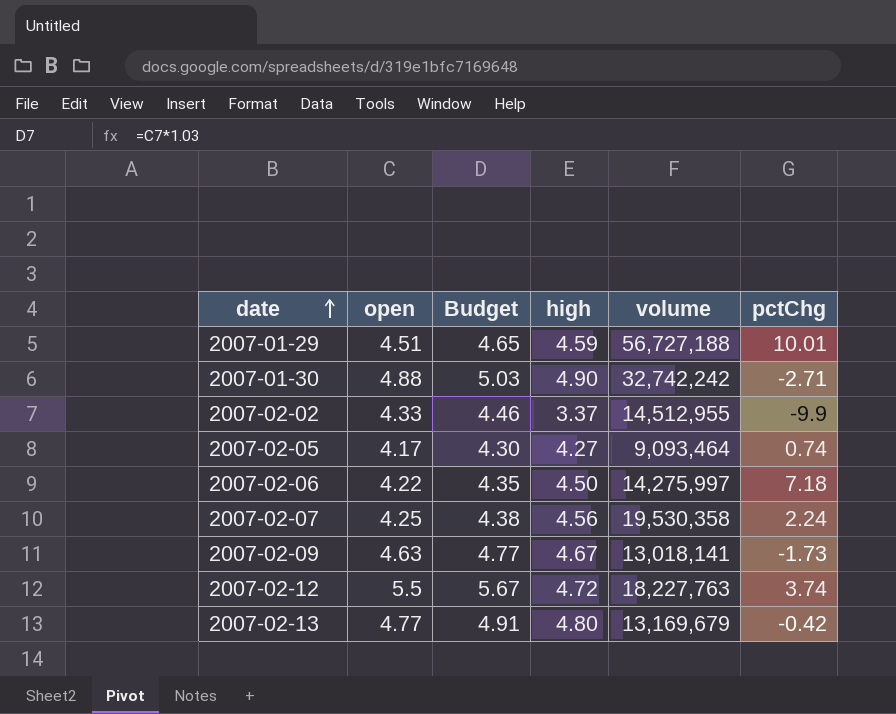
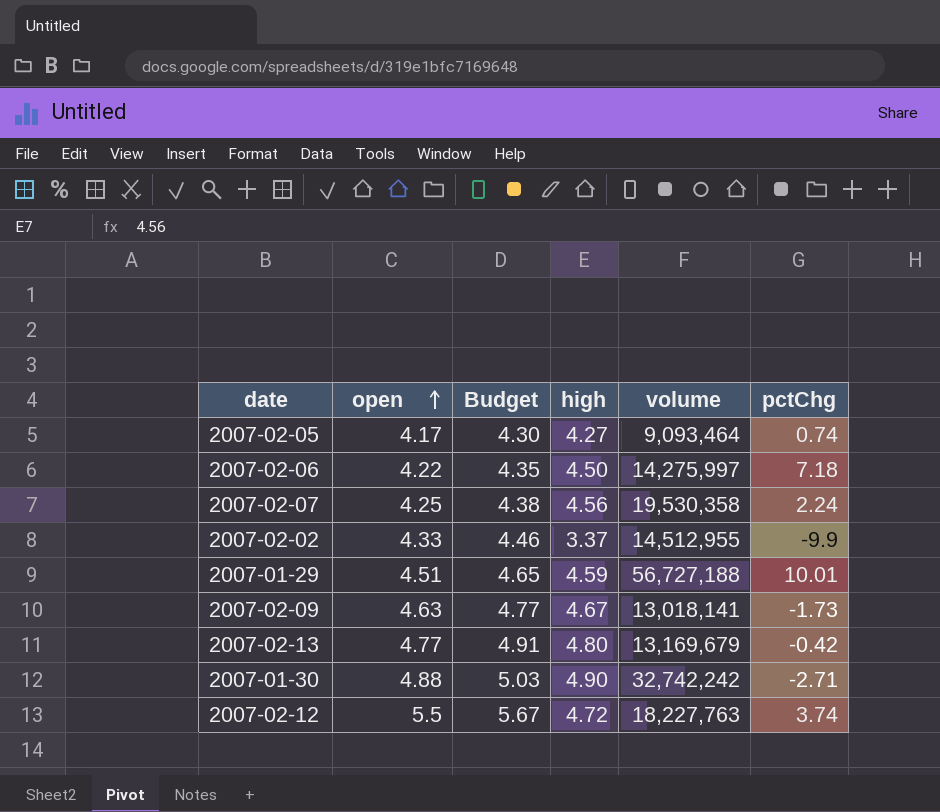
row order: date ascending -> open ascending

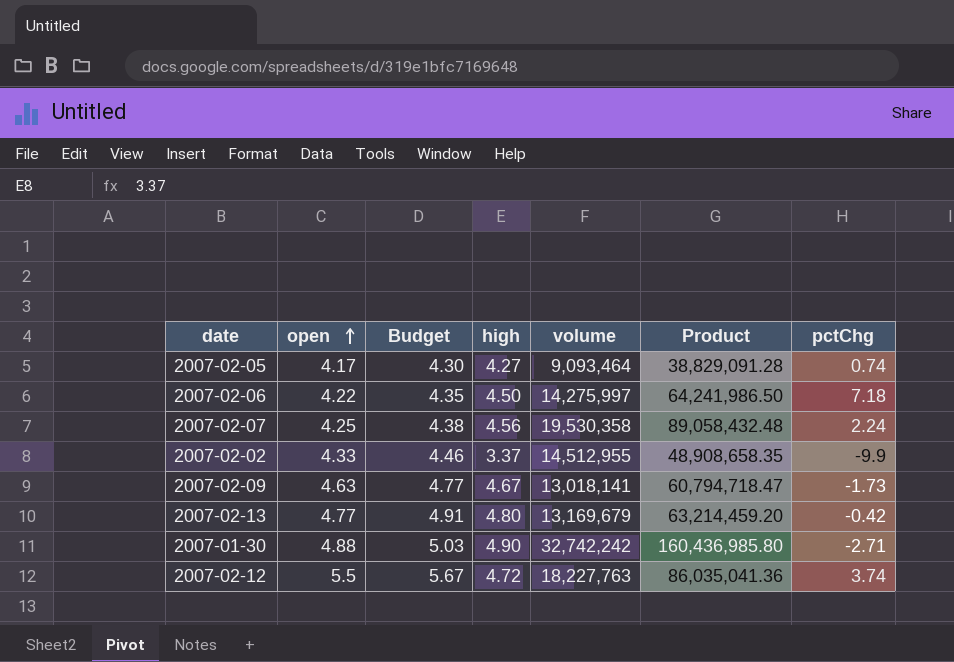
column Product | formula: none -> [high] * [volume]
row 2007-01-29: 4.51 | 4.65 | 4.59 | 56,727,188 | 10.01 -> none

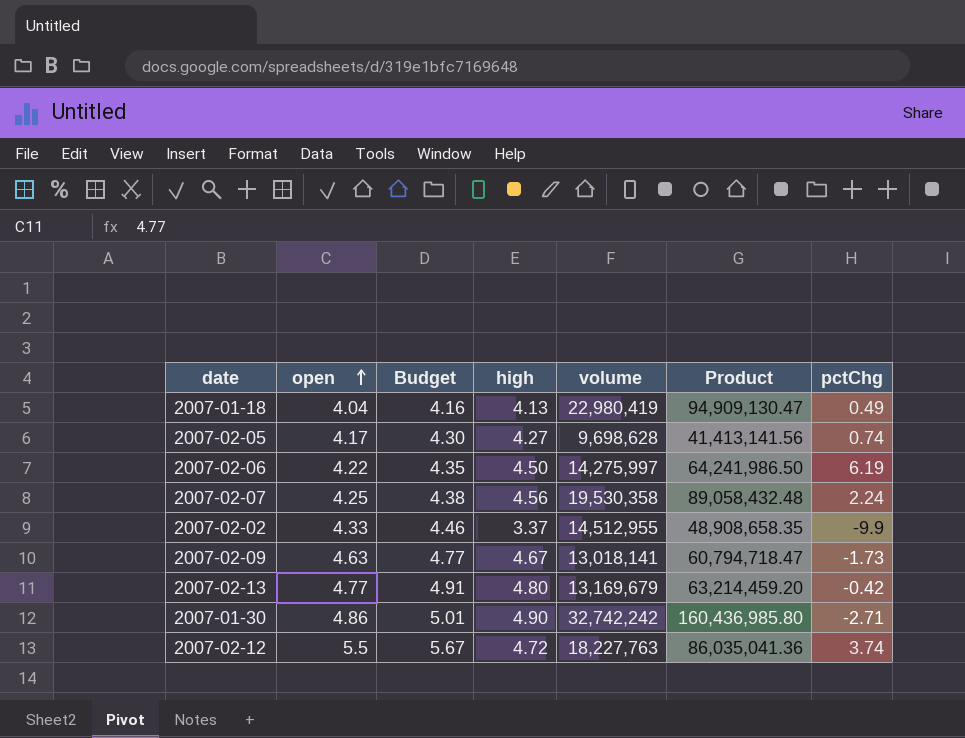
row 2007-01-18: none -> 4.04 | 4.16 | 4.13 | 22,980,419 | 94,909,130.47 | 0.49
2007-02-05 | volume: 9,093,464 -> 9,698,628
2007-02-05 | Product: 38,829,091.28 -> 41,413,141.56
2007-02-06 | pctChg: 7.18 -> 6.19
2007-01-30 | open: 4.88 -> 4.86
2007-01-30 | Budget: 5.03 -> 5.01

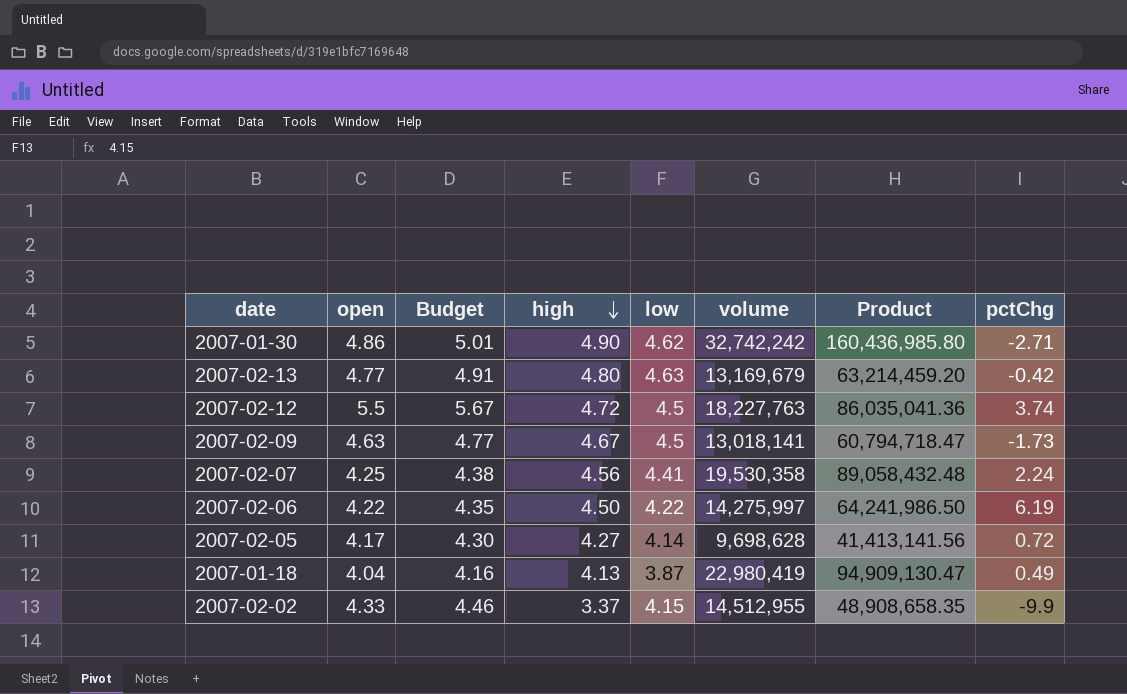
row order: open ascending -> high descending
column low | position: none -> 5
2007-02-05 | pctChg: 0.74 -> 0.72

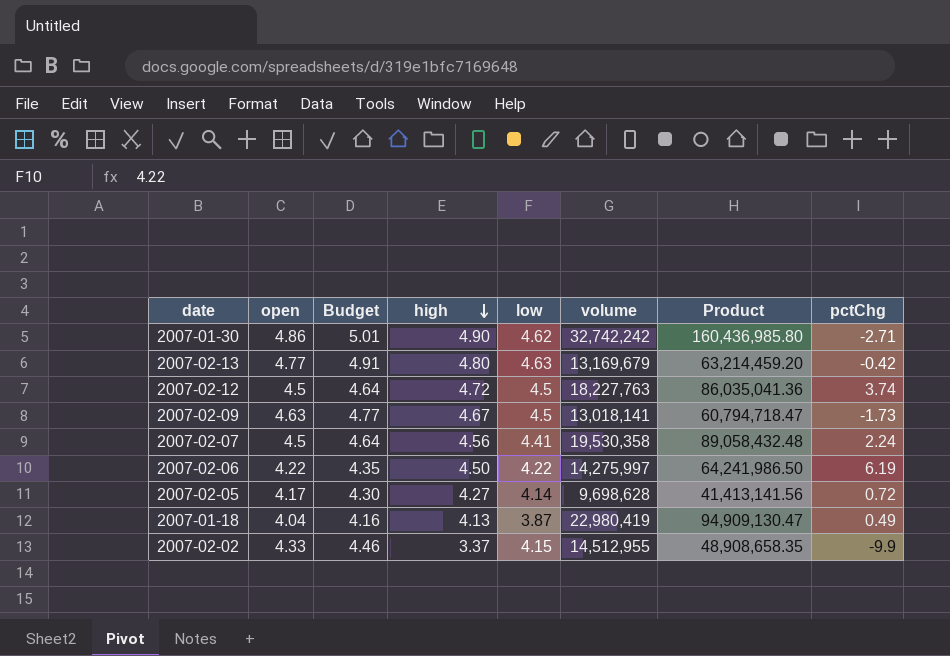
2007-02-12 | open: 5.5 -> 4.5
2007-02-12 | Budget: 5.67 -> 4.64
2007-02-07 | open: 4.25 -> 4.5
2007-02-07 | Budget: 4.38 -> 4.64

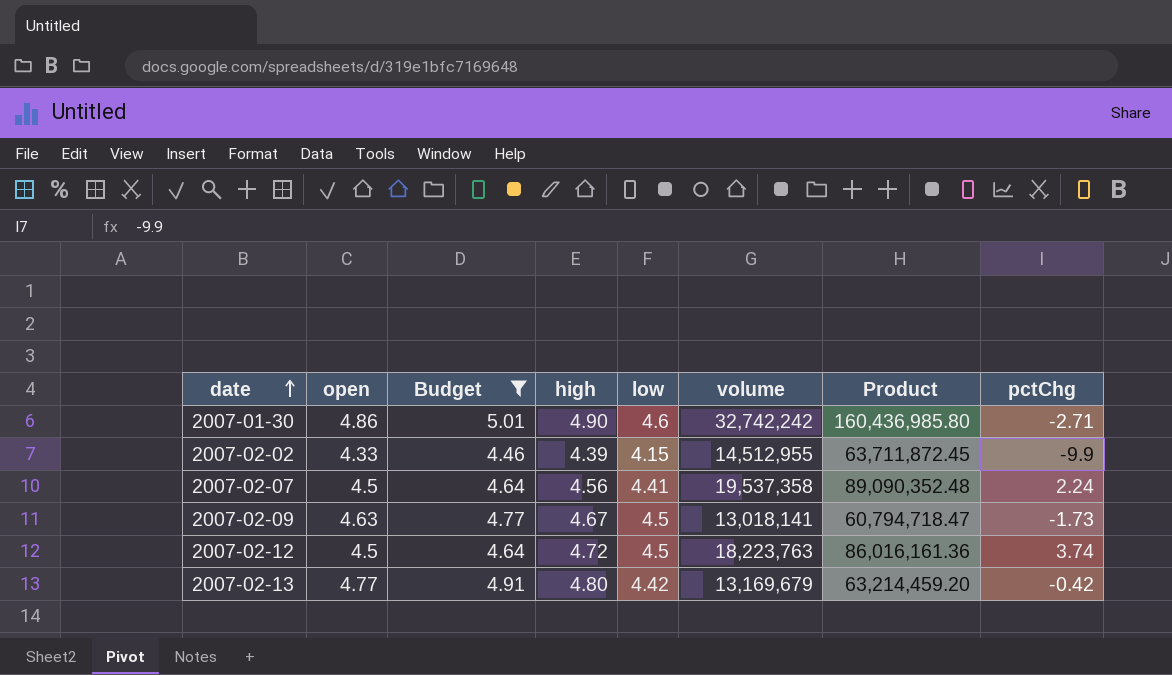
filter: none -> Budget >= 4.46
row order: high descending -> date ascending
2007-01-30 | low: 4.62 -> 4.6
2007-02-02 | high: 3.37 -> 4.39
2007-02-02 | Product: 48,908,658.35 -> 63,711,872.45
2007-02-07 | volume: 19,530,358 -> 19,537,358
2007-02-07 | Product: 89,058,432.48 -> 89,090,352.48
2007-02-12 | volume: 18,227,763 -> 18,223,763
2007-02-12 | Product: 86,035,041.36 -> 86,016,161.36
2007-02-13 | low: 4.63 -> 4.42

